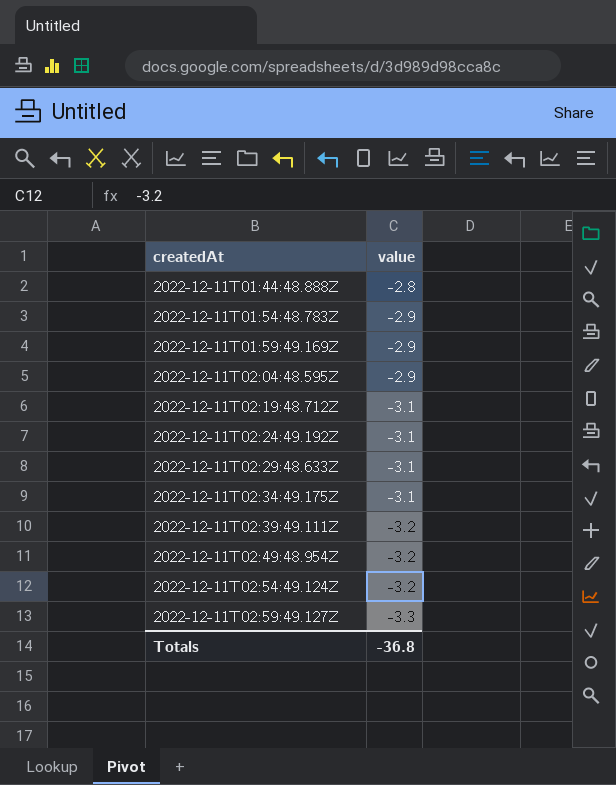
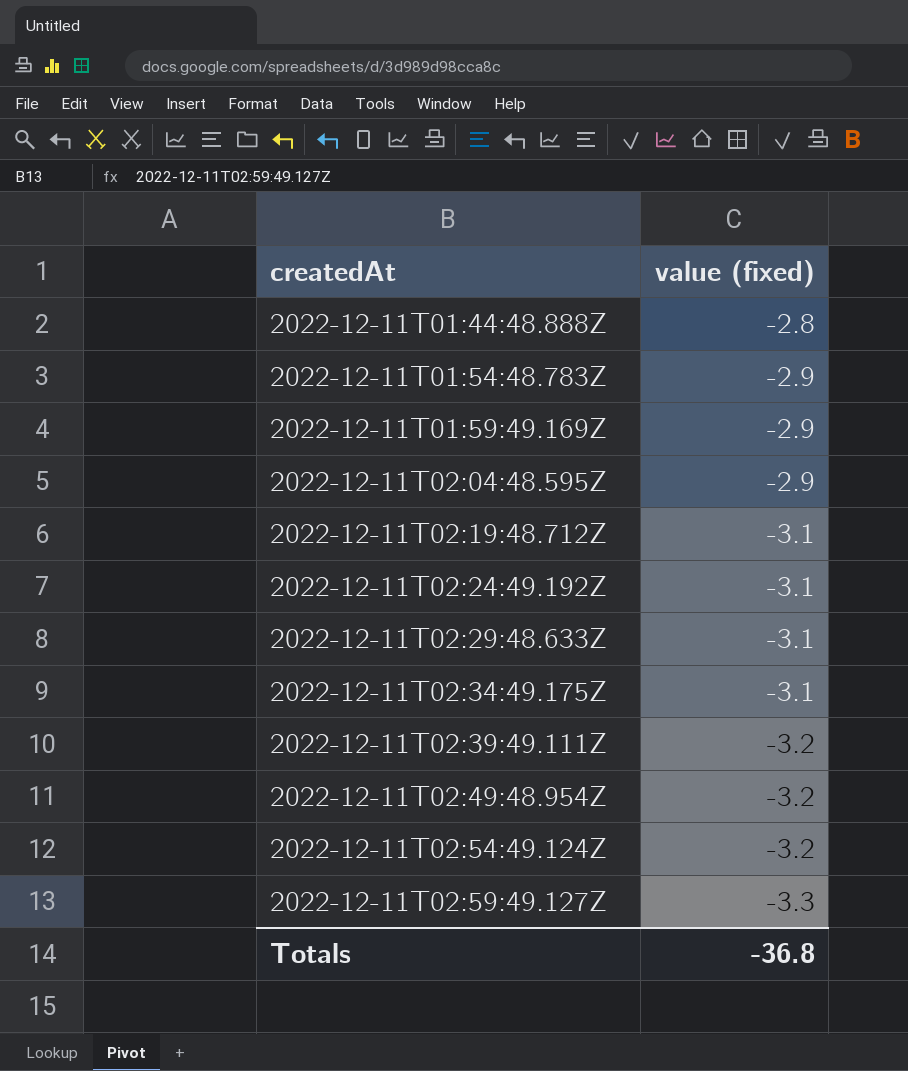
column name: value -> value (fixed)

